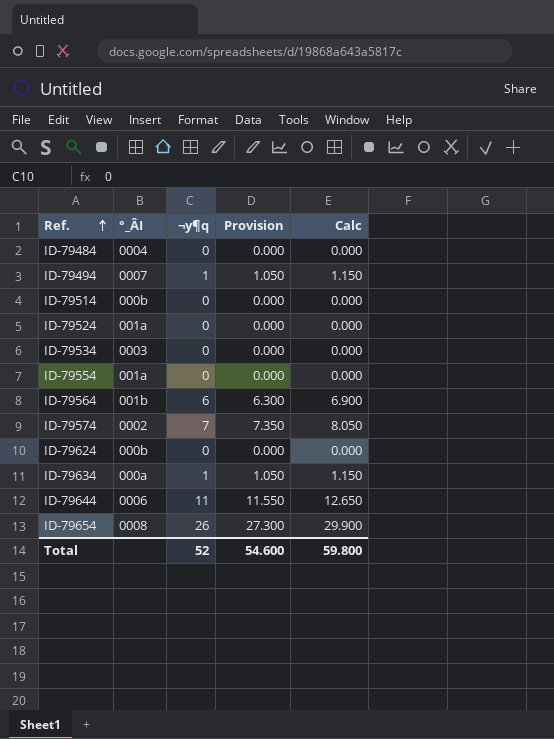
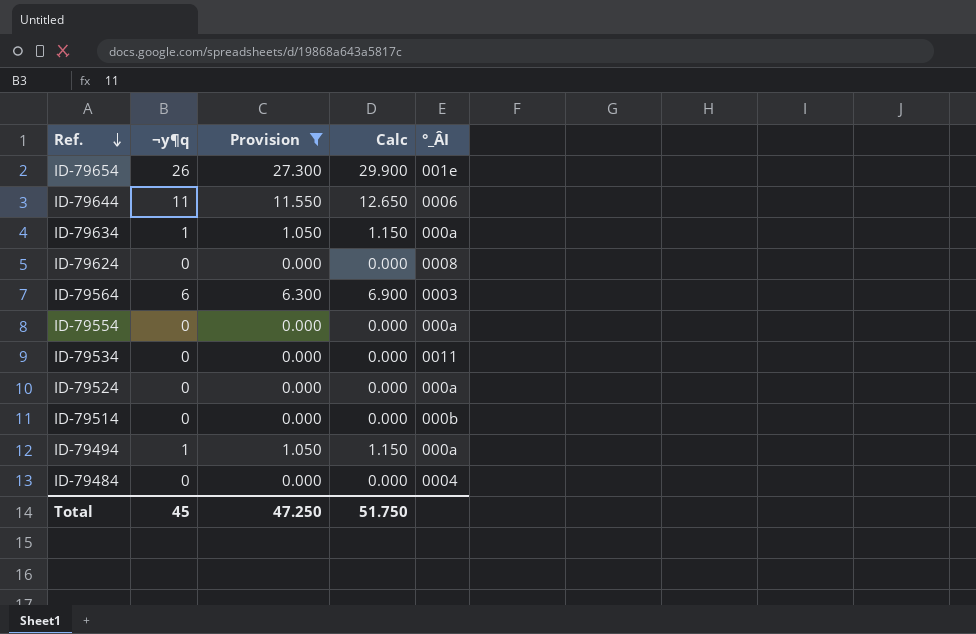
filter: none -> Provision != 7.350
row order: Ref. ascending -> Ref. descending
column °_ÂI | position: 2 -> 5
ID-79654 | °_ÂI: 0008 -> 001e
ID-79624 | °_ÂI: 000b -> 0008
ID-79564 | °_ÂI: 001b -> 0003
ID-79554 | °_ÂI: 001a -> 000a
ID-79534 | °_ÂI: 0003 -> 0011
ID-79524 | °_ÂI: 001a -> 000a
ID-79494 | °_ÂI: 0007 -> 000a
Total | ¬y¶q: 52 -> 45
Total | Provision: 54.600 -> 47.250
Total | Calc: 59.800 -> 51.750

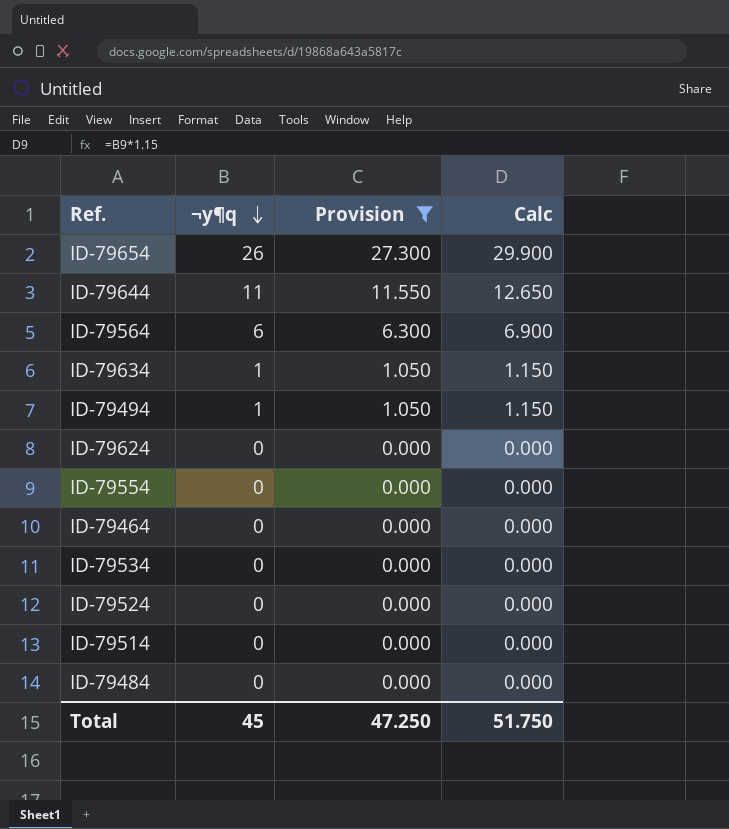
row order: Ref. descending -> ¬y¶q descending
column °_ÂI | position: 5 -> none
row ID-79464: none -> 0 | 0.000 | 0.000

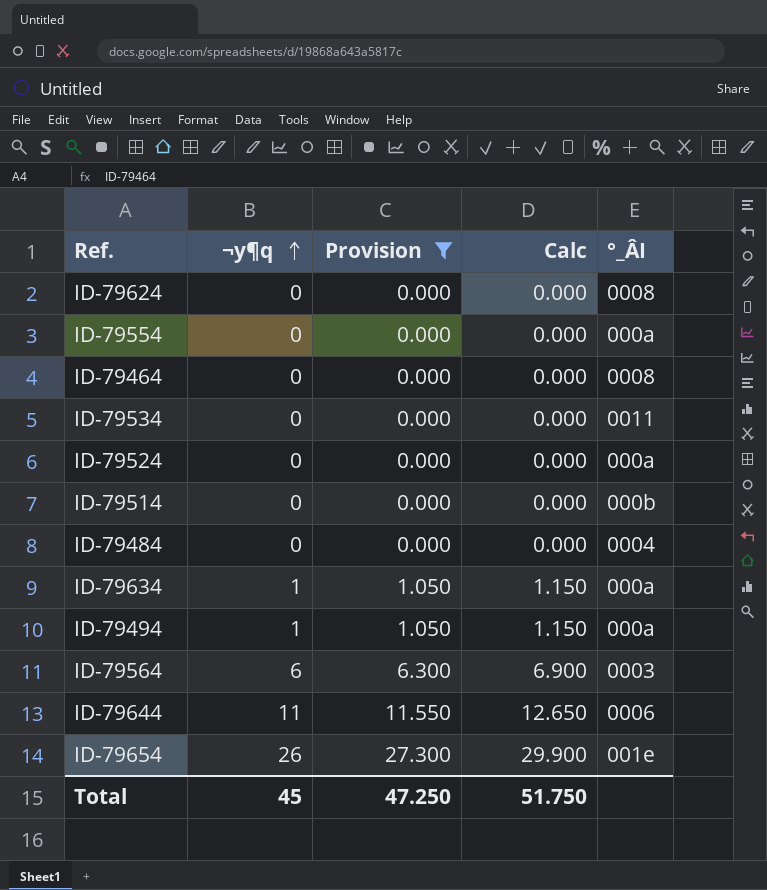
row order: ¬y¶q descending -> ¬y¶q ascending
column °_ÂI | position: none -> 5

